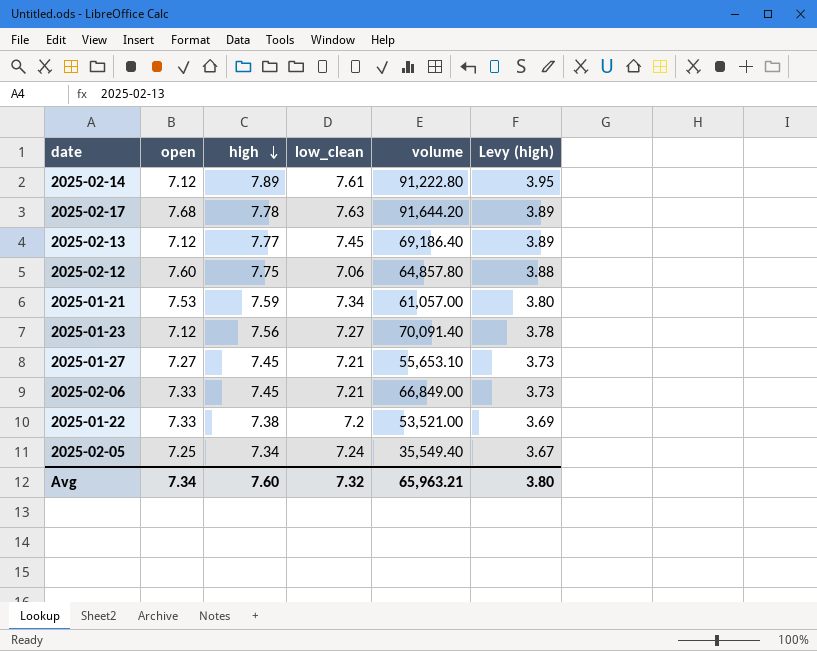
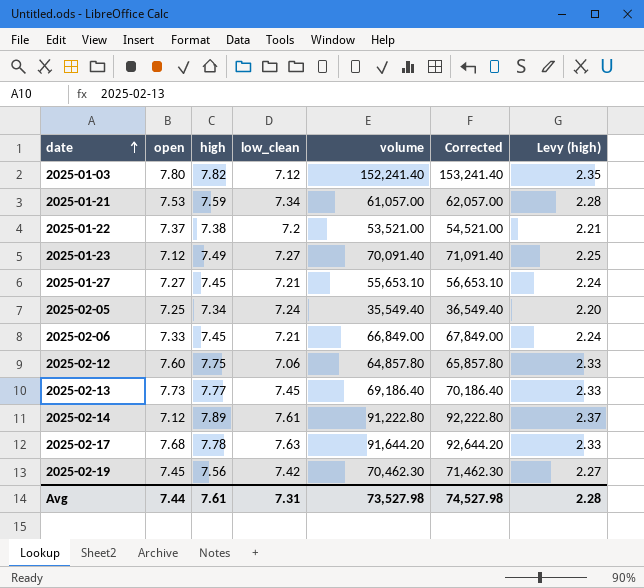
row order: high descending -> date ascending
column Corrected | formula: none -> [volume] + 1000
column Levy (high) | formula: [high] * 0.5 -> [high] * 0.3
row 2025-01-03: none -> 7.80 | 7.82 | 7.12 | 152,241.40 | 153,241.40 | 2.35
2025-01-22 | open: 7.33 -> 7.37
2025-01-23 | high: 7.56 -> 7.49
2025-02-13 | open: 7.12 -> 7.73
row 2025-02-19: none -> 7.45 | 7.56 | 7.42 | 70,462.30 | 71,462.30 | 2.27
Avg | open: 7.34 -> 7.44
Avg | high: 7.60 -> 7.61
Avg | low_clean: 7.32 -> 7.31
Avg | volume: 65,963.21 -> 73,527.98
Avg | Levy (high): 3.80 -> 2.28

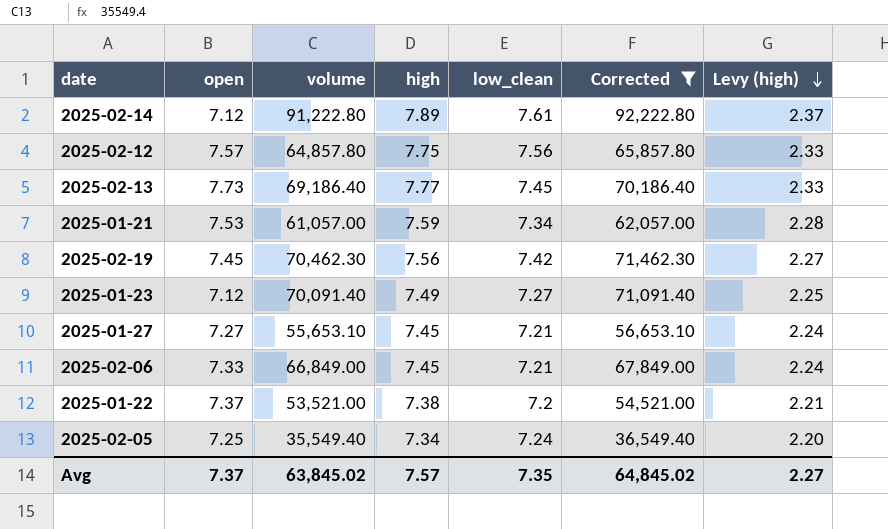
filter: none -> Corrected <= 92,222.80
row order: date ascending -> Levy (high) descending
column volume | position: 5 -> 3
2025-02-12 | open: 7.60 -> 7.57
2025-02-12 | low_clean: 7.06 -> 7.56
Avg | open: 7.44 -> 7.37
Avg | volume: 73,527.98 -> 63,845.02
Avg | high: 7.61 -> 7.57
Avg | low_clean: 7.31 -> 7.35
Avg | Corrected: 74,527.98 -> 64,845.02
Avg | Levy (high): 2.28 -> 2.27

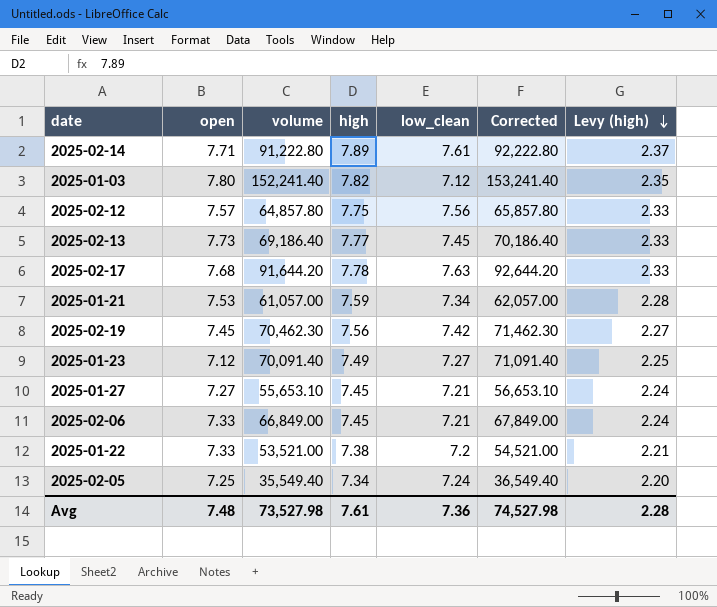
filter: Corrected <= 92,222.80 -> none
2025-02-14 | open: 7.12 -> 7.71
2025-01-22 | open: 7.37 -> 7.33
Avg | open: 7.37 -> 7.48
Avg | volume: 63,845.02 -> 73,527.98
Avg | high: 7.57 -> 7.61
Avg | low_clean: 7.35 -> 7.36
Avg | Corrected: 64,845.02 -> 74,527.98
Avg | Levy (high): 2.27 -> 2.28

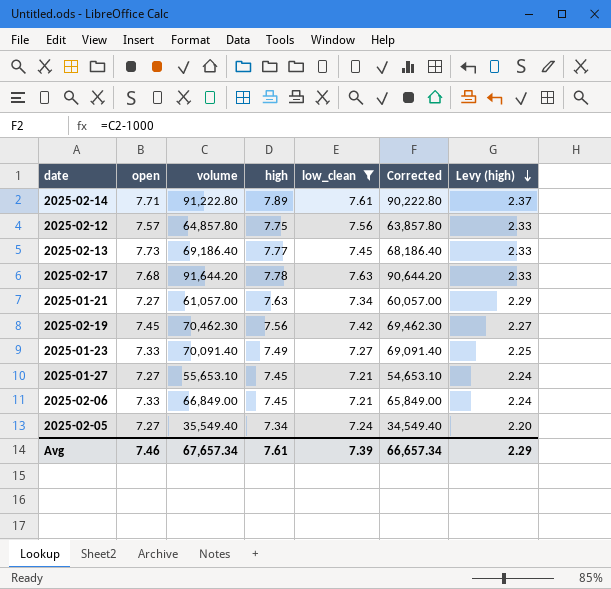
filter: none -> low_clean >= 7.21
column Corrected | formula: [volume] + 1000 -> [volume] - 1000
2025-01-21 | open: 7.53 -> 7.27
2025-01-21 | high: 7.59 -> 7.63
2025-01-21 | Levy (high): 2.28 -> 2.29
2025-01-23 | open: 7.12 -> 7.33
2025-02-05 | open: 7.25 -> 7.27
Avg | open: 7.48 -> 7.46
Avg | volume: 73,527.98 -> 67,657.34
Avg | low_clean: 7.36 -> 7.39
Avg | Corrected: 74,527.98 -> 66,657.34
Avg | Levy (high): 2.28 -> 2.29

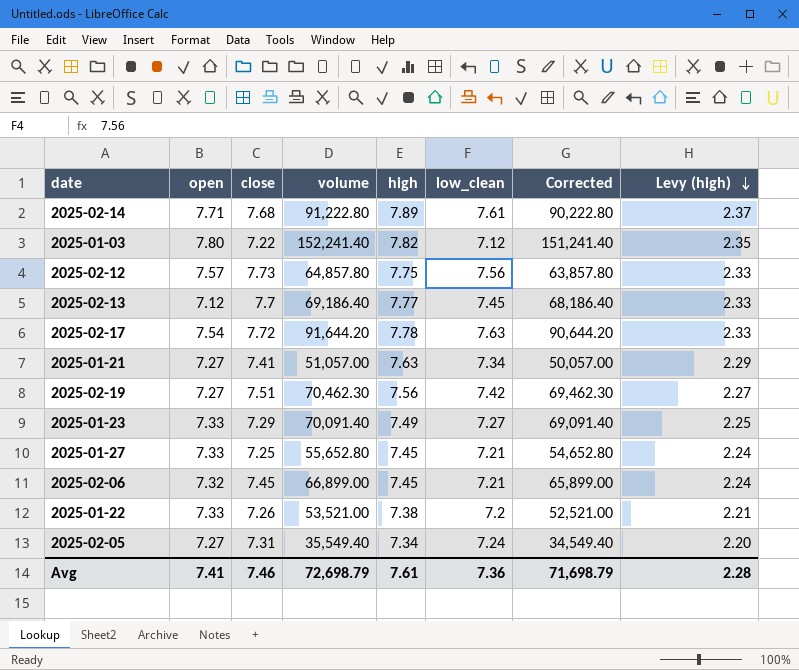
filter: low_clean >= 7.21 -> none
column close | position: none -> 3
2025-02-13 | open: 7.73 -> 7.12
2025-02-17 | open: 7.68 -> 7.54
2025-01-21 | volume: 61,057.00 -> 51,057.00
2025-01-21 | Corrected: 60,057.00 -> 50,057.00
2025-02-19 | open: 7.45 -> 7.27
2025-01-27 | open: 7.27 -> 7.33
2025-01-27 | volume: 55,653.10 -> 55,652.80
2025-01-27 | Corrected: 54,653.10 -> 54,652.80
2025-02-06 | open: 7.33 -> 7.32
2025-02-06 | volume: 66,849.00 -> 66,899.00
2025-02-06 | Corrected: 65,849.00 -> 65,899.00
Avg | open: 7.46 -> 7.41
Avg | volume: 67,657.34 -> 72,698.79
Avg | low_clean: 7.39 -> 7.36
Avg | Corrected: 66,657.34 -> 71,698.79
Avg | Levy (high): 2.29 -> 2.28

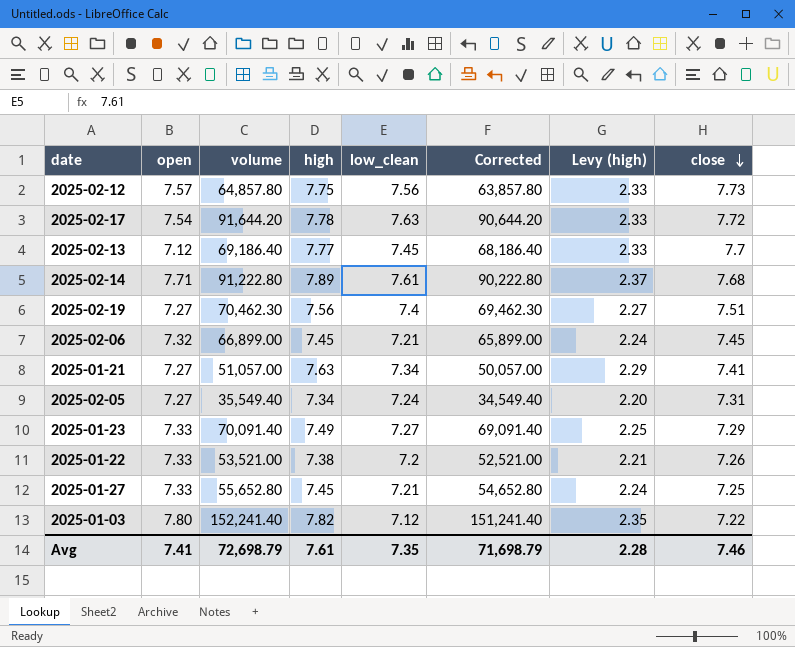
row order: Levy (high) descending -> close descending
column close | position: 3 -> 8
2025-02-19 | low_clean: 7.42 -> 7.4
Avg | low_clean: 7.36 -> 7.35

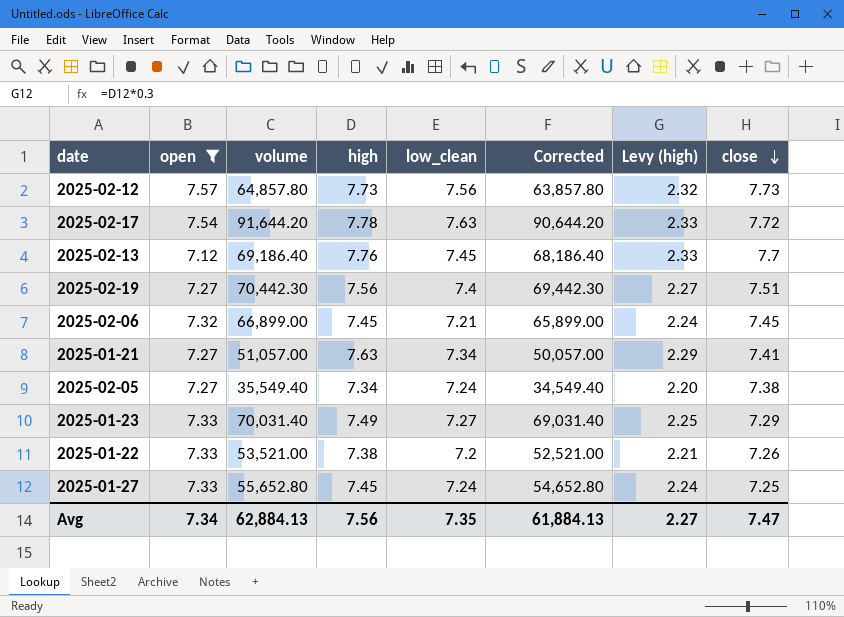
filter: none -> open <= 7.57
2025-02-12 | high: 7.75 -> 7.73
2025-02-12 | Levy (high): 2.33 -> 2.32
2025-02-13 | high: 7.77 -> 7.76
2025-02-19 | volume: 70,462.30 -> 70,442.30
2025-02-19 | Corrected: 69,462.30 -> 69,442.30
2025-02-05 | close: 7.31 -> 7.38
2025-01-23 | volume: 70,091.40 -> 70,031.40
2025-01-23 | Corrected: 69,091.40 -> 69,031.40
2025-01-27 | low_clean: 7.21 -> 7.24
Avg | open: 7.41 -> 7.34
Avg | volume: 72,698.79 -> 62,884.13
Avg | high: 7.61 -> 7.56
Avg | Corrected: 71,698.79 -> 61,884.13
Avg | Levy (high): 2.28 -> 2.27
Avg | close: 7.46 -> 7.47

